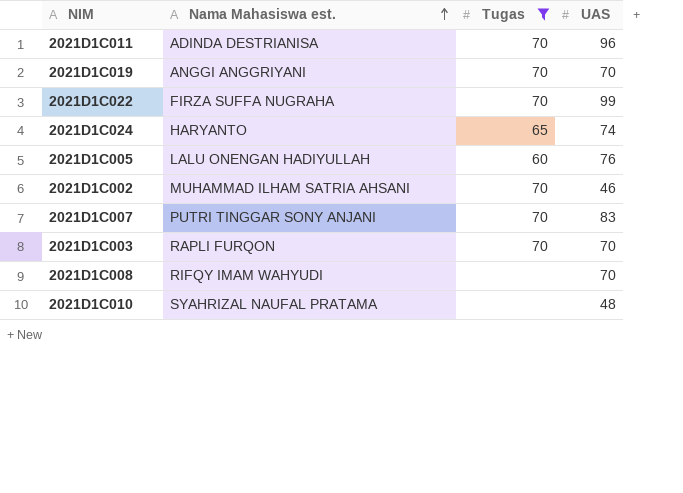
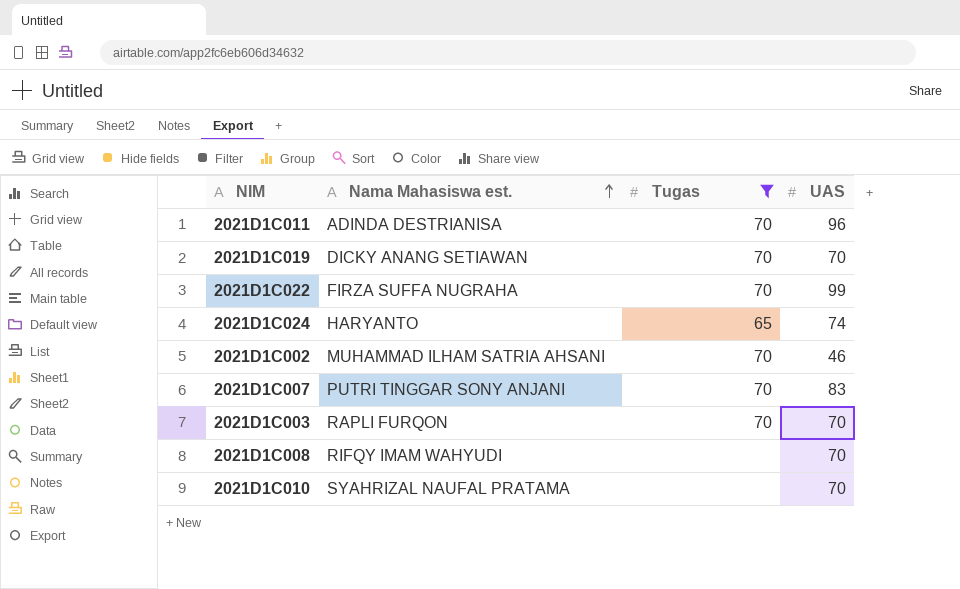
row 2021D1C005: LALU ONENGAN HADIYULLAH | 60 | 76 -> none
2021D1C019 | Nama Mahasiswa est.: ANGGI ANGGRIYANI -> DICKY ANANG SETIAWAN
2021D1C010 | UAS: 48 -> 70

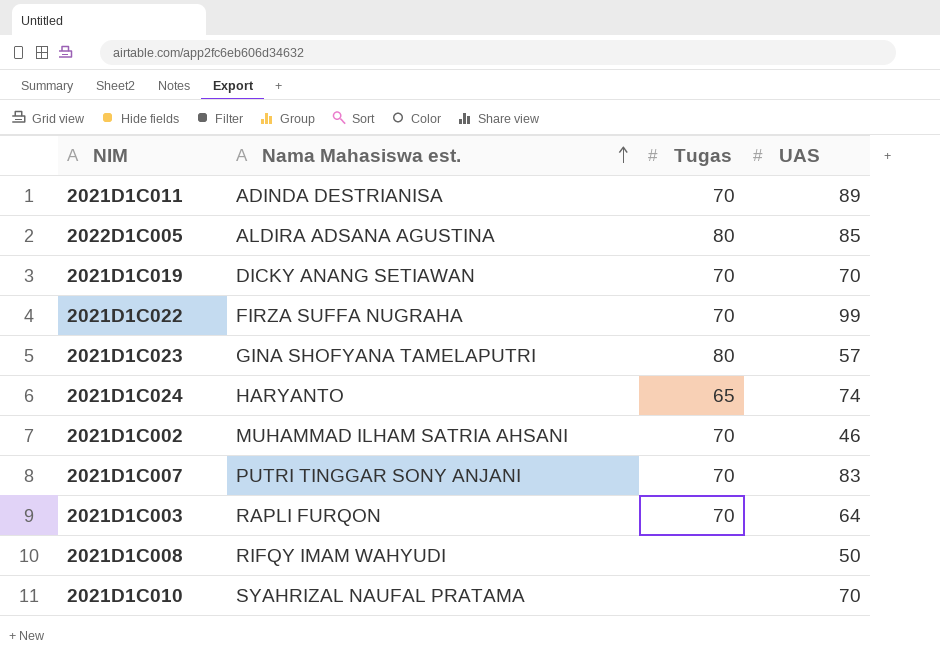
filter: Tugas != 80 -> none
2021D1C011 | UAS: 96 -> 89
2021D1C003 | UAS: 70 -> 64
2021D1C008 | UAS: 70 -> 50

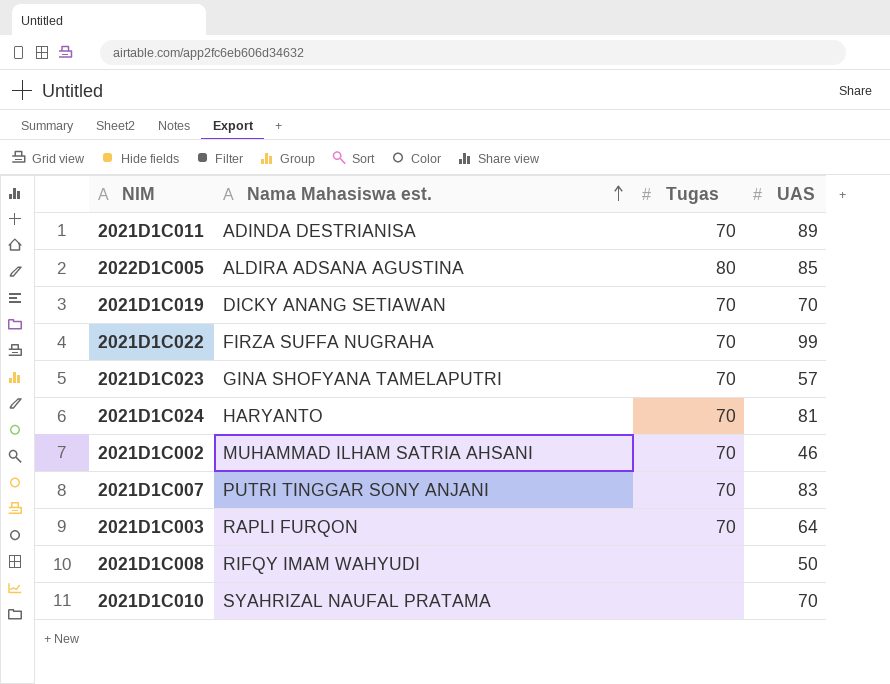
2021D1C023 | Tugas: 80 -> 70
2021D1C024 | Tugas: 65 -> 70
2021D1C024 | UAS: 74 -> 81

